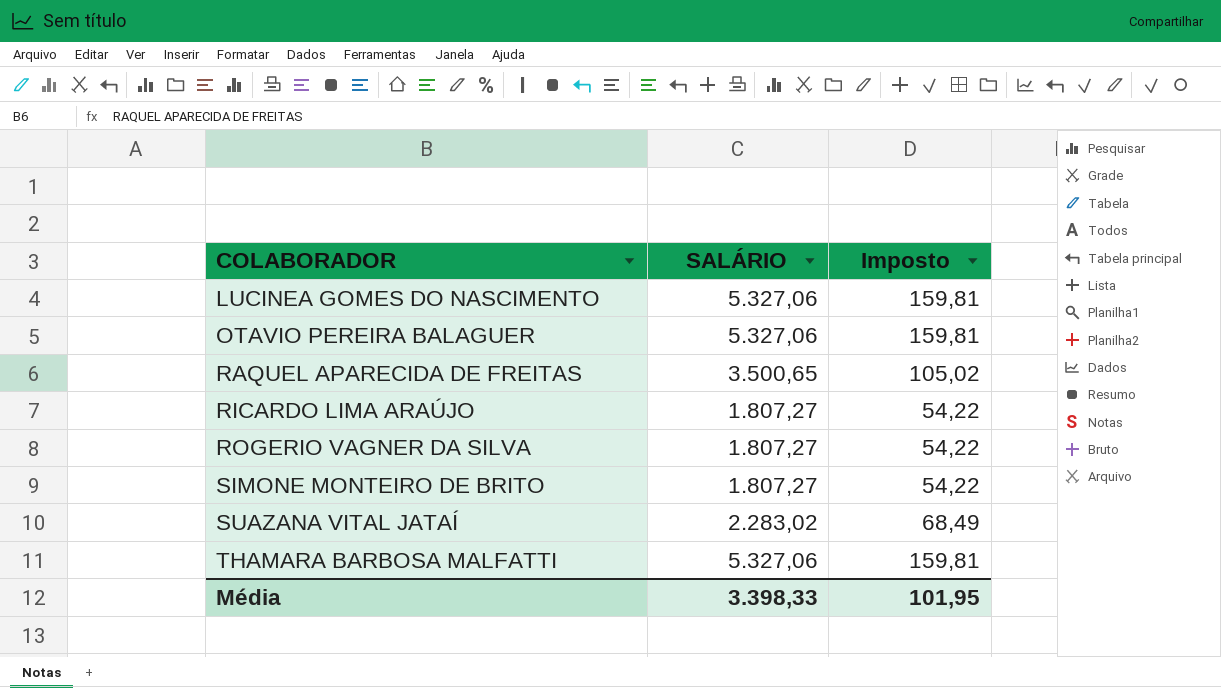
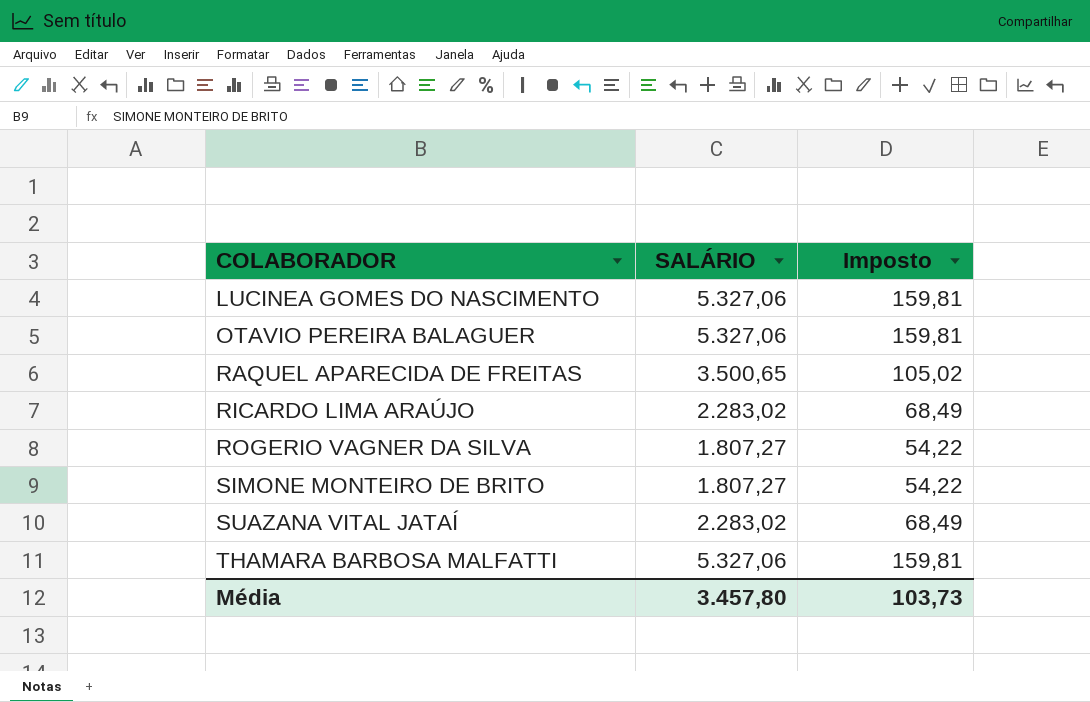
RICARDO LIMA ARAÚJO | SALÁRIO: 1.807,27 -> 2.283,02
RICARDO LIMA ARAÚJO | Imposto: 54,22 -> 68,49
Média | SALÁRIO: 3.398,33 -> 3.457,80
Média | Imposto: 101,95 -> 103,73

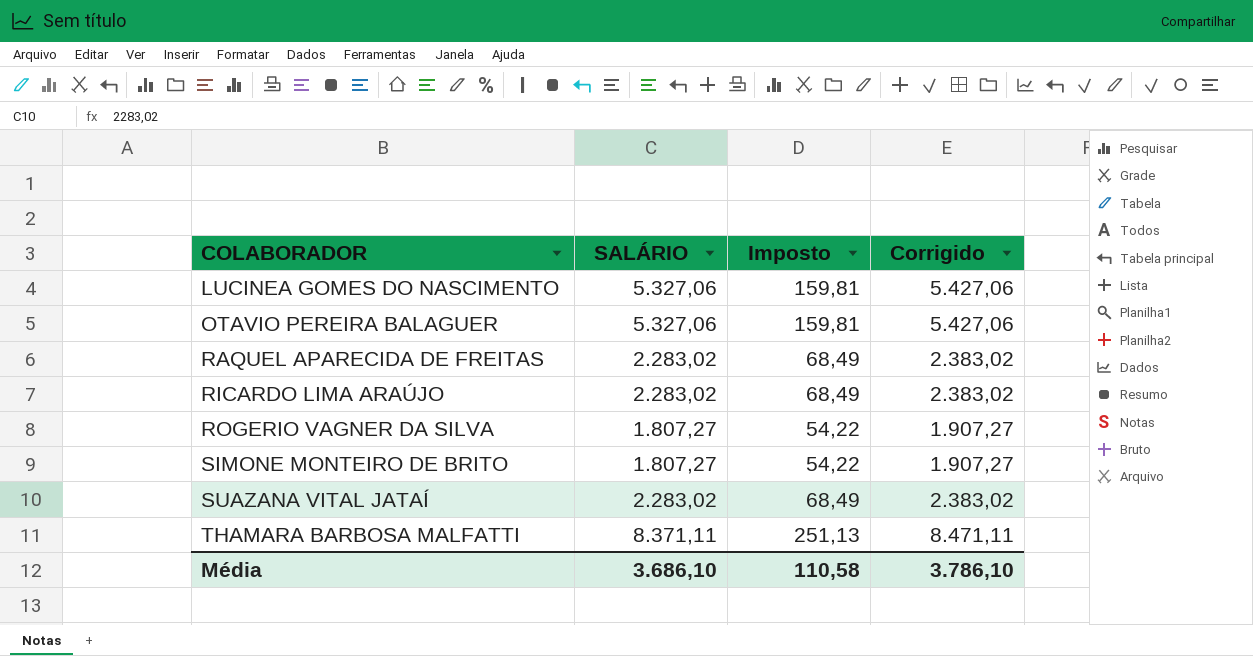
column Corrigido | formula: none -> [SALÁRIO] + 100
RAQUEL APARECIDA DE FREITAS | SALÁRIO: 3.500,65 -> 2.283,02
RAQUEL APARECIDA DE FREITAS | Imposto: 105,02 -> 68,49
THAMARA BARBOSA MALFATTI | SALÁRIO: 5.327,06 -> 8.371,11
THAMARA BARBOSA MALFATTI | Imposto: 159,81 -> 251,13
Média | SALÁRIO: 3.457,80 -> 3.686,10
Média | Imposto: 103,73 -> 110,58

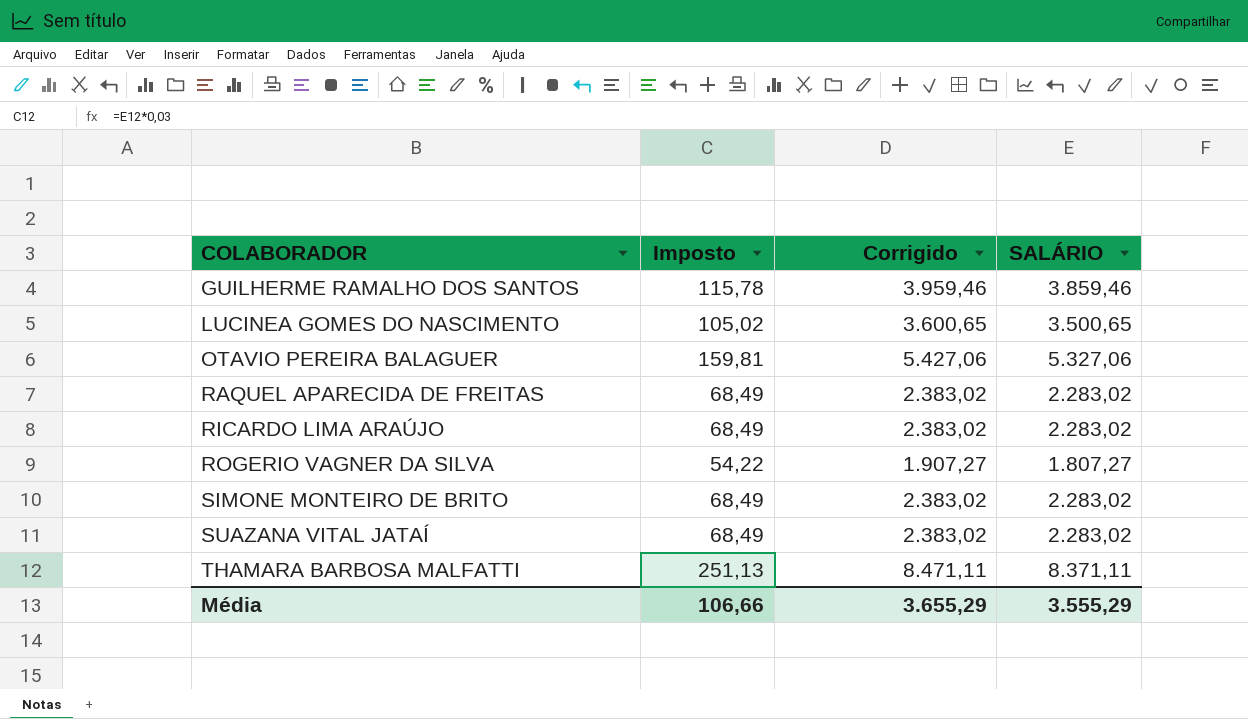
column SALÁRIO | position: 2 -> 4
row GUILHERME RAMALHO DOS SANTOS: none -> 115,78 | 3.959,46 | 3.859,46
LUCINEA GOMES DO NASCIMENTO | Imposto: 159,81 -> 105,02
LUCINEA GOMES DO NASCIMENTO | Corrigido: 5.427,06 -> 3.600,65
LUCINEA GOMES DO NASCIMENTO | SALÁRIO: 5.327,06 -> 3.500,65
SIMONE MONTEIRO DE BRITO | Imposto: 54,22 -> 68,49
SIMONE MONTEIRO DE BRITO | Corrigido: 1.907,27 -> 2.383,02
SIMONE MONTEIRO DE BRITO | SALÁRIO: 1.807,27 -> 2.283,02
Média | Imposto: 110,58 -> 106,66
Média | Corrigido: 3.786,10 -> 3.655,29
Média | SALÁRIO: 3.686,10 -> 3.555,29

